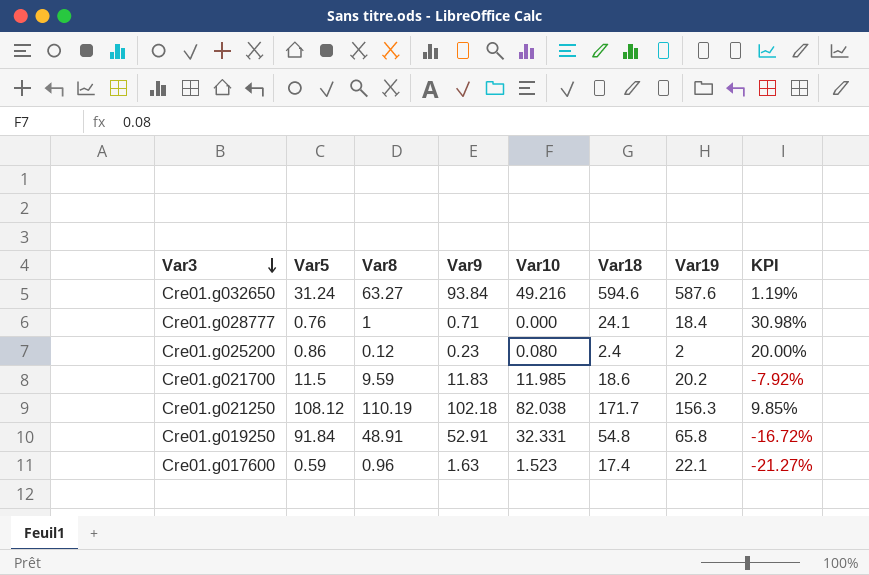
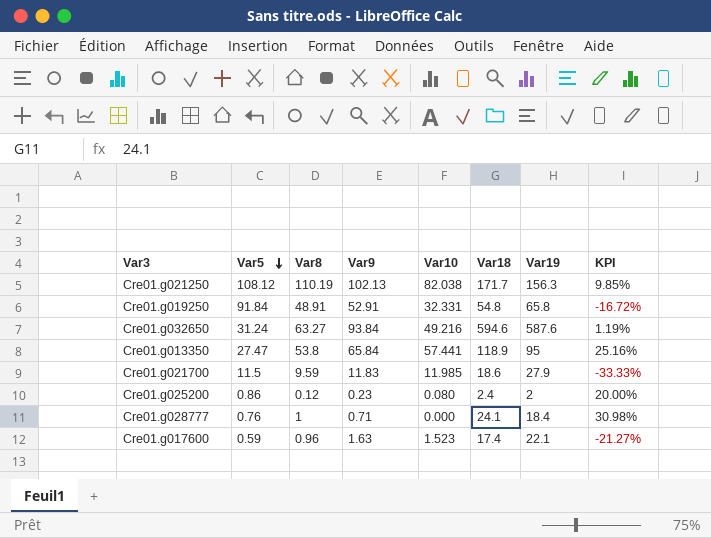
row order: Var3 descending -> Var5 descending
Cre01.g021250 | Var9: 102.18 -> 102.13
row Cre01.g013350: none -> 27.47 | 53.8 | 65.84 | 57.441 | 118.9 | 95 | 25.16%
Cre01.g021700 | Var19: 20.2 -> 27.9
Cre01.g021700 | KPI: -7.92% -> -33.33%

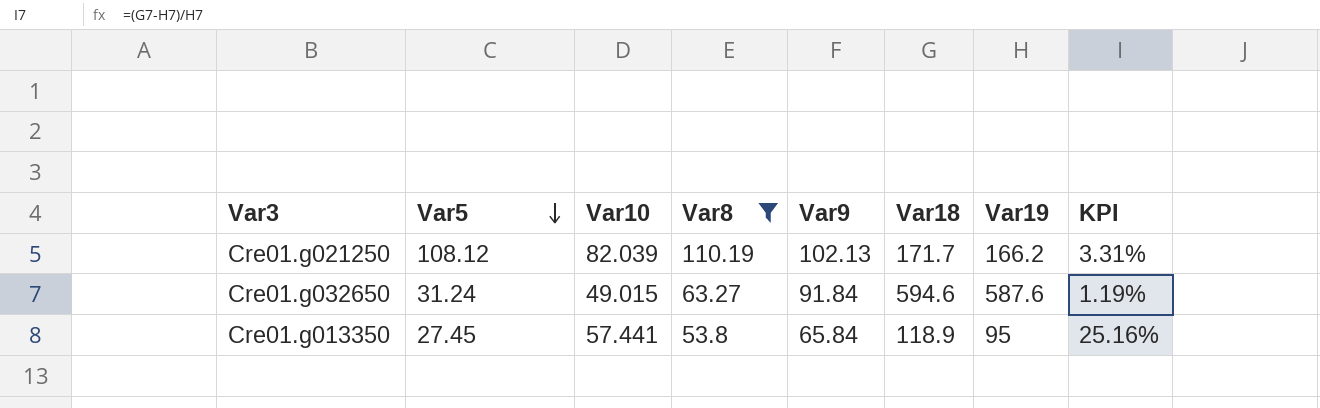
filter: none -> Var8 >= 53.8
column Var10 | position: 5 -> 3
Cre01.g021250 | Var10: 82.038 -> 82.039
Cre01.g021250 | Var19: 156.3 -> 166.2
Cre01.g021250 | KPI: 9.85% -> 3.31%
Cre01.g032650 | Var10: 49.216 -> 49.015
Cre01.g032650 | Var9: 93.84 -> 91.84
Cre01.g013350 | Var5: 27.47 -> 27.45

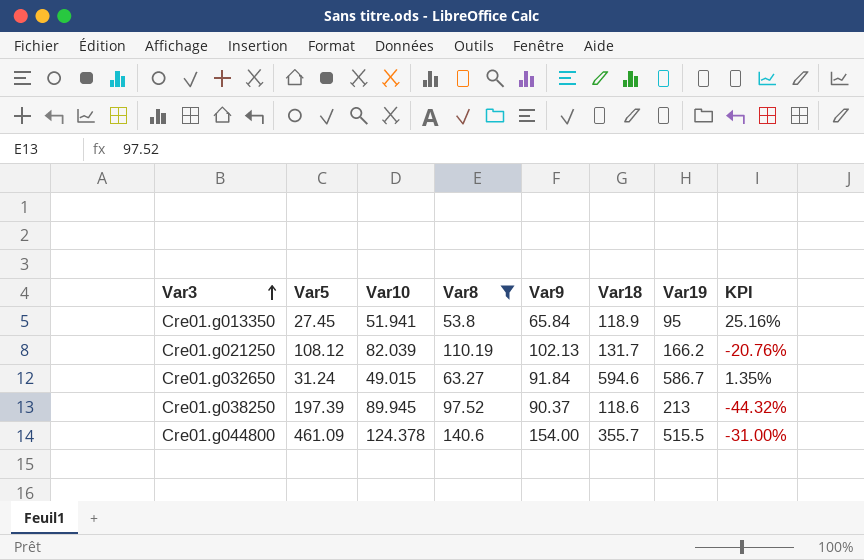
row order: Var5 descending -> Var3 ascending
Cre01.g013350 | Var10: 57.441 -> 51.941
Cre01.g021250 | Var18: 171.7 -> 131.7
Cre01.g021250 | KPI: 3.31% -> -20.76%
Cre01.g032650 | Var19: 587.6 -> 586.7
Cre01.g032650 | KPI: 1.19% -> 1.35%
row Cre01.g038250: none -> 197.39 | 89.945 | 97.52 | 90.37 | 118.6 | 213 | -44.32%
row Cre01.g044800: none -> 461.09 | 124.378 | 140.6 | 154.00 | 355.7 | 515.5 | -31.00%

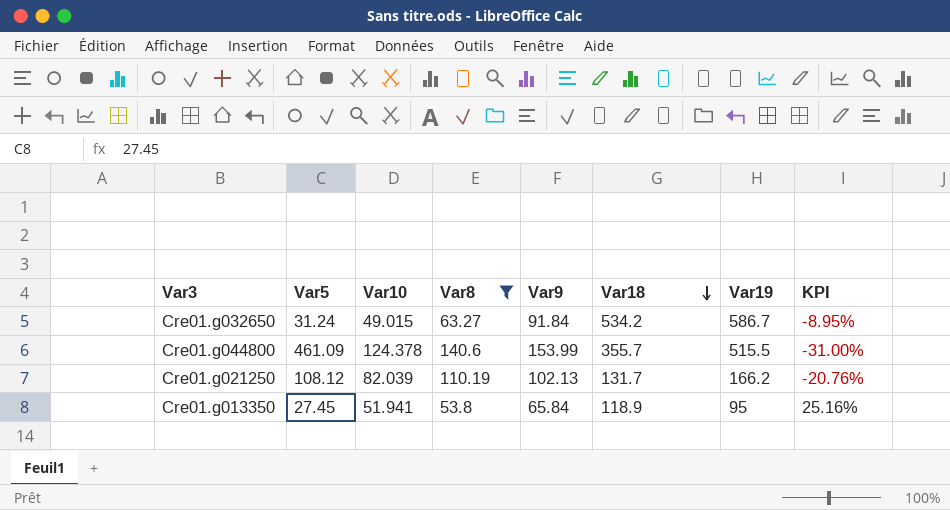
row order: Var3 ascending -> Var18 descending
row Cre01.g038250: 197.39 | 89.945 | 97.52 | 90.37 | 118.6 | 213 | -44.32% -> none
Cre01.g032650 | Var18: 594.6 -> 534.2
Cre01.g032650 | KPI: 1.35% -> -8.95%
Cre01.g044800 | Var9: 154.00 -> 153.99

